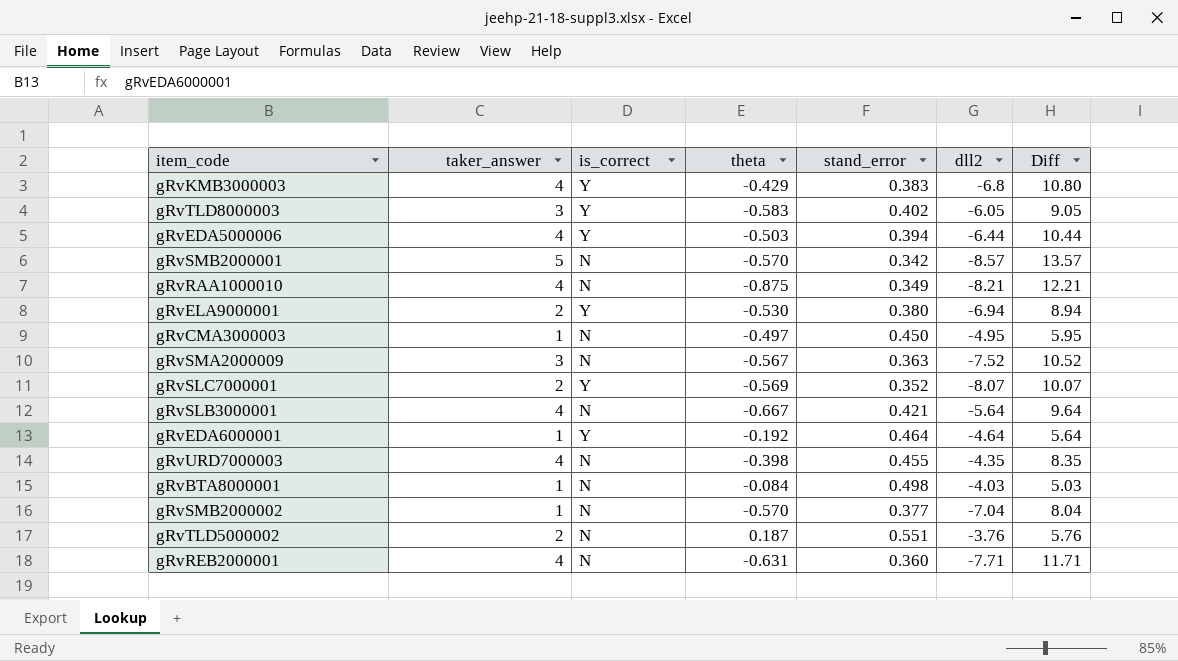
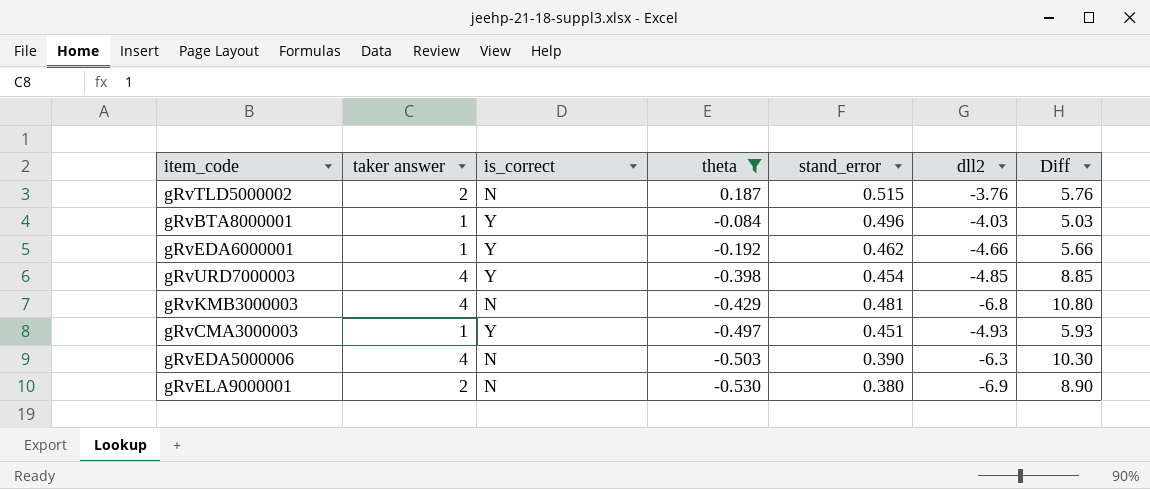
filter: none -> theta >= -0.530
row order: none -> theta descending
column name: taker_answer -> taker answer
gRvTLD5000002 | stand_error: 0.551 -> 0.515
gRvBTA8000001 | is_correct: N -> Y
gRvBTA8000001 | stand_error: 0.498 -> 0.496
gRvEDA6000001 | stand_error: 0.464 -> 0.462
gRvEDA6000001 | dll2: -4.64 -> -4.66
gRvEDA6000001 | Diff: 5.64 -> 5.66
gRvURD7000003 | is_correct: N -> Y
gRvURD7000003 | stand_error: 0.455 -> 0.454
gRvURD7000003 | dll2: -4.35 -> -4.85
gRvURD7000003 | Diff: 8.35 -> 8.85
gRvKMB3000003 | is_correct: Y -> N
gRvKMB3000003 | stand_error: 0.383 -> 0.481
gRvCMA3000003 | is_correct: N -> Y
gRvCMA3000003 | stand_error: 0.450 -> 0.451
gRvCMA3000003 | dll2: -4.95 -> -4.93
gRvCMA3000003 | Diff: 5.95 -> 5.93
gRvEDA5000006 | is_correct: Y -> N
gRvEDA5000006 | stand_error: 0.394 -> 0.390
gRvEDA5000006 | dll2: -6.44 -> -6.3
gRvEDA5000006 | Diff: 10.44 -> 10.30
gRvELA9000001 | is_correct: Y -> N
gRvELA9000001 | dll2: -6.94 -> -6.9
gRvELA9000001 | Diff: 8.94 -> 8.90

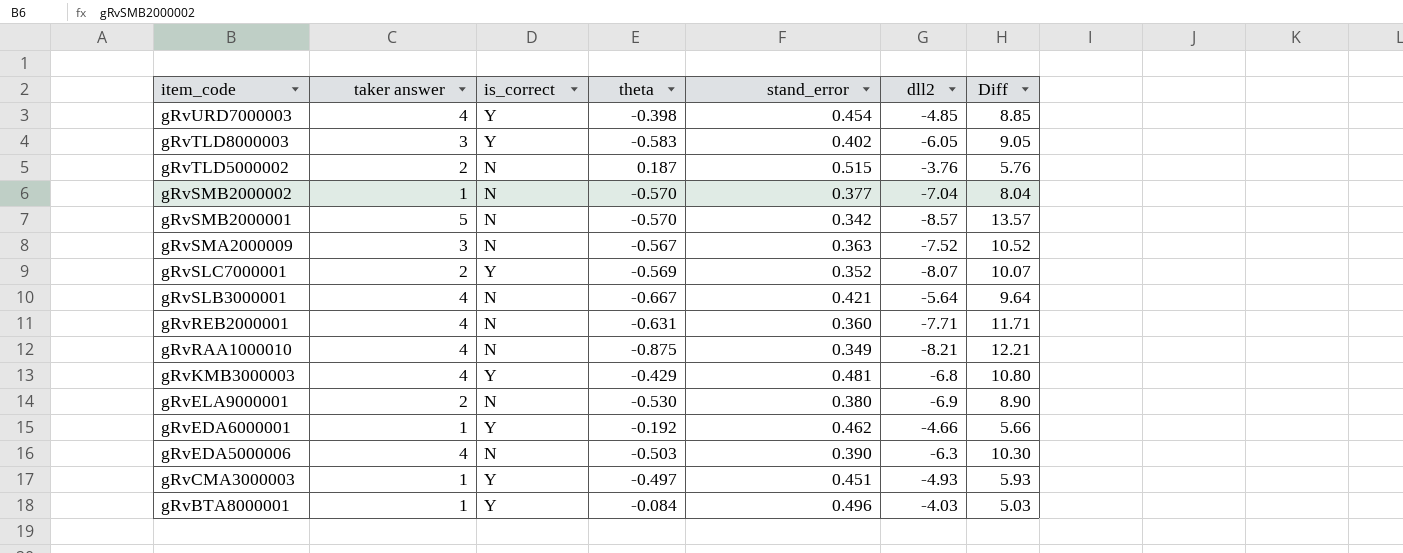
filter: theta >= -0.530 -> none
row order: theta descending -> item_code descending
gRvKMB3000003 | is_correct: N -> Y

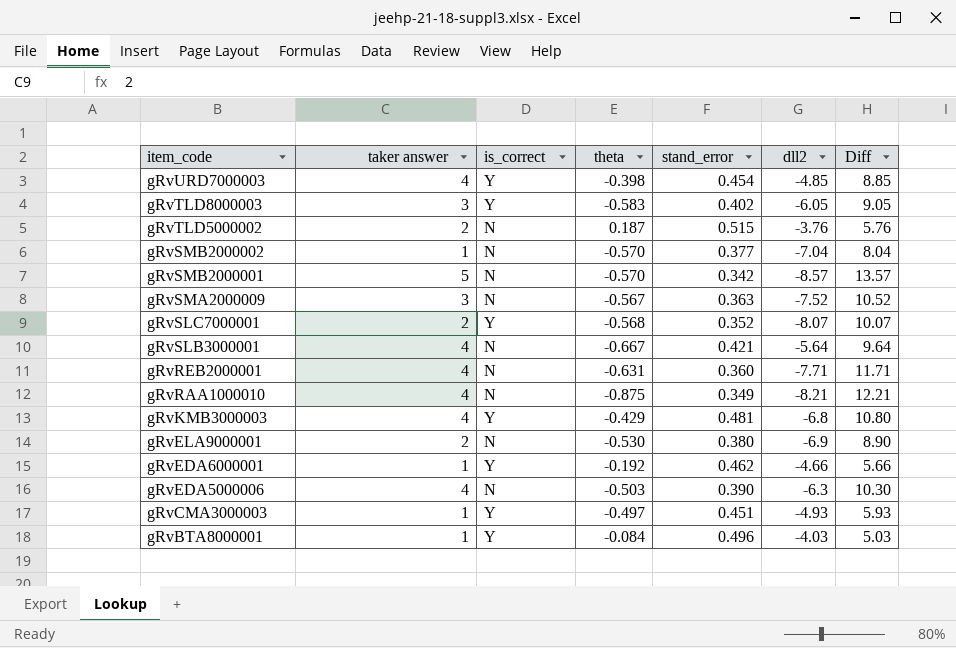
gRvSLC7000001 | theta: -0.569 -> -0.568

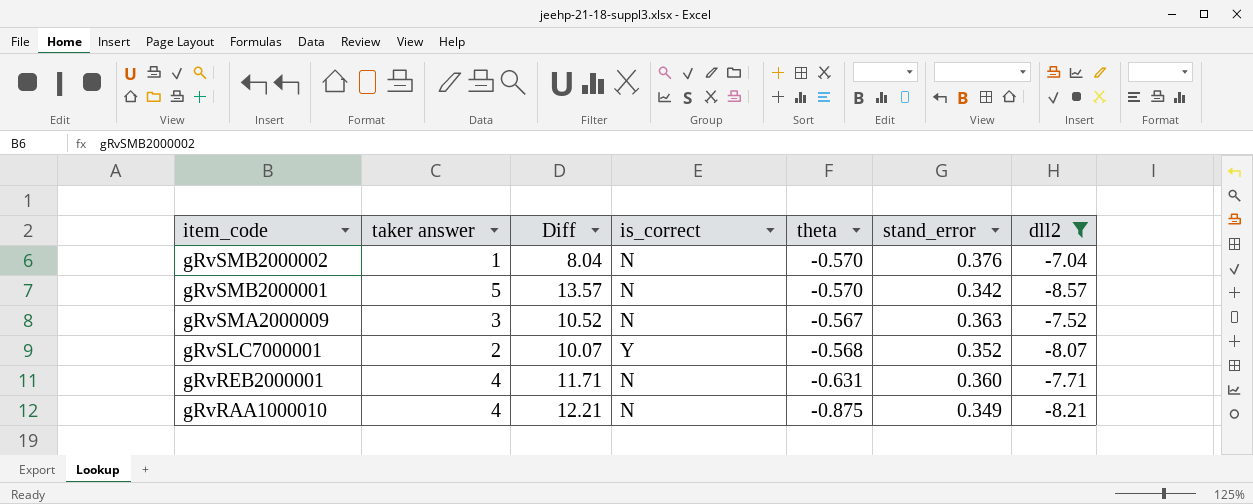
filter: none -> dll2 <= -7.04
column Diff | position: 7 -> 3
gRvSMB2000002 | stand_error: 0.377 -> 0.376

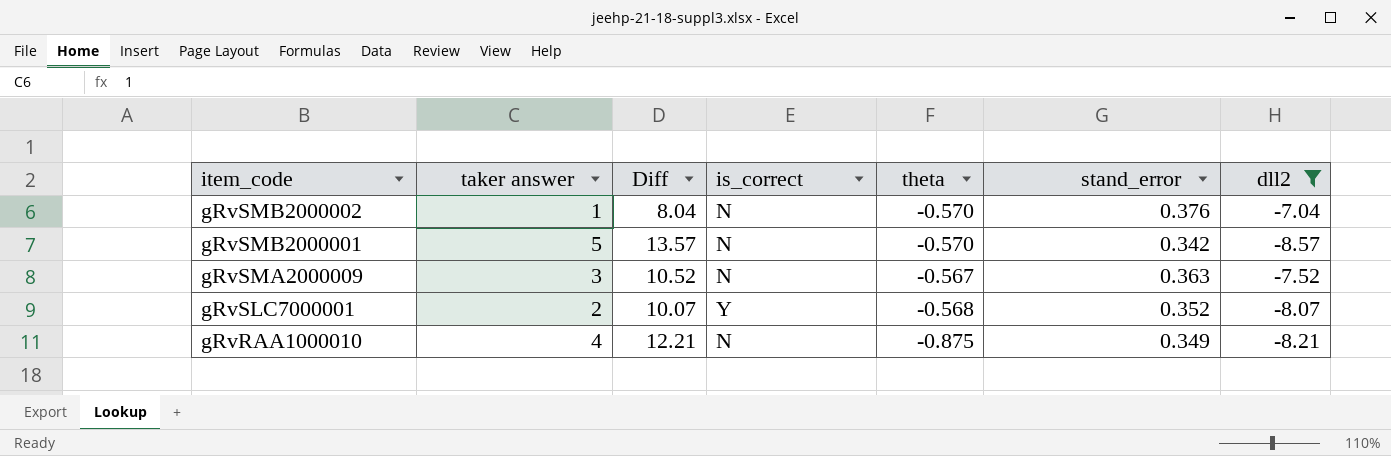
row gRvREB2000001: 4 | 11.71 | N | -0.631 | 0.360 | -7.71 -> none

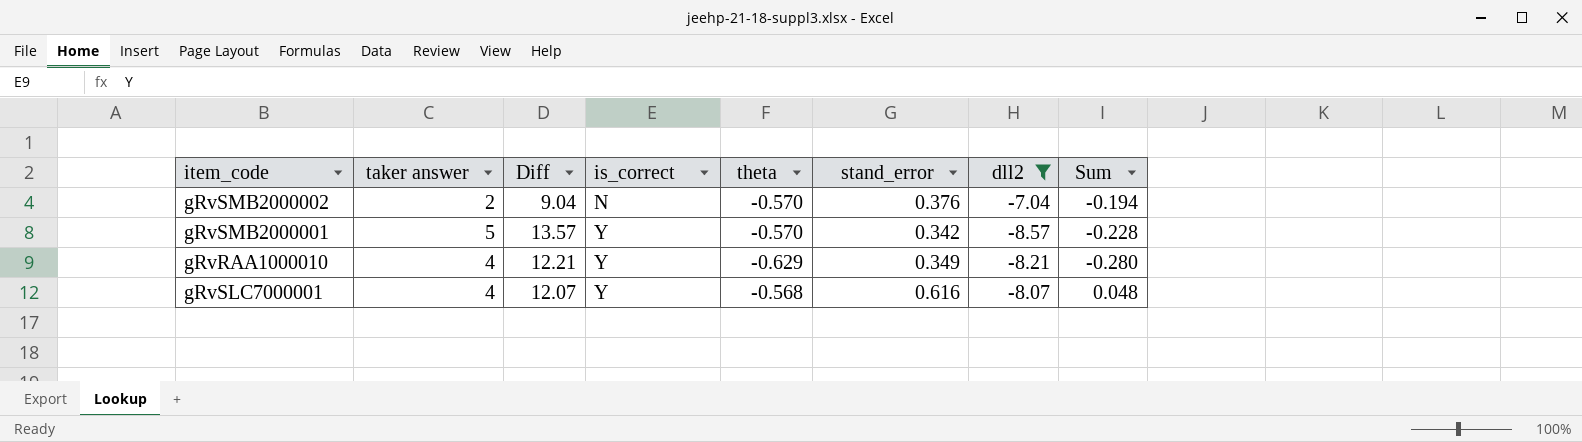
row order: item_code descending -> is_correct ascending
column Sum | formula: none -> [theta] + [stand_error]
row gRvSMA2000009: 3 | 10.52 | N | -0.567 | 0.363 | -7.52 -> none
gRvSMB2000002 | taker answer: 1 -> 2
gRvSMB2000002 | Diff: 8.04 -> 9.04
gRvSMB2000001 | is_correct: N -> Y
gRvRAA1000010 | is_correct: N -> Y
gRvRAA1000010 | theta: -0.875 -> -0.629
gRvSLC7000001 | taker answer: 2 -> 4
gRvSLC7000001 | Diff: 10.07 -> 12.07
gRvSLC7000001 | stand_error: 0.352 -> 0.616

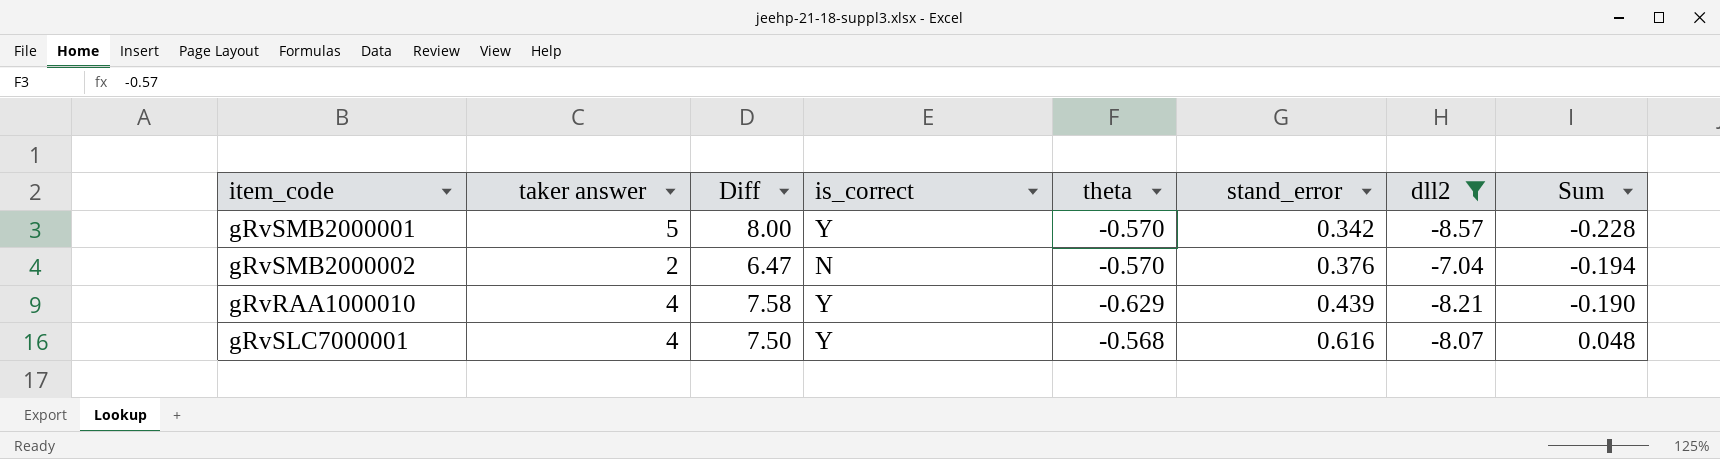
row order: is_correct ascending -> stand_error ascending
column Diff | formula: [taker answer] - [dll2] -> [theta] - [dll2]
gRvRAA1000010 | stand_error: 0.349 -> 0.439
gRvRAA1000010 | Sum: -0.280 -> -0.190

